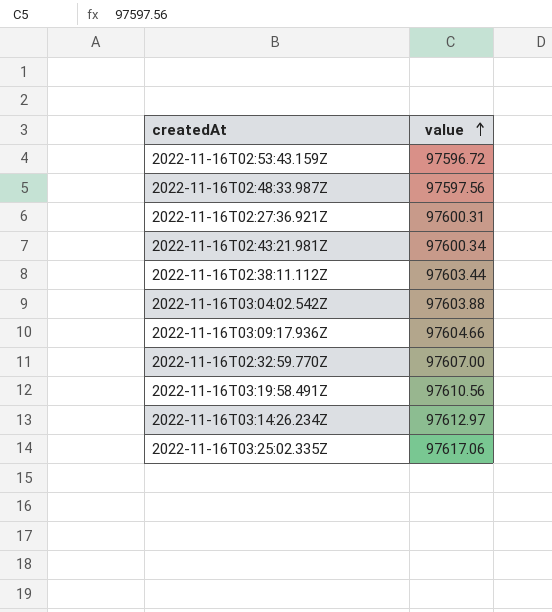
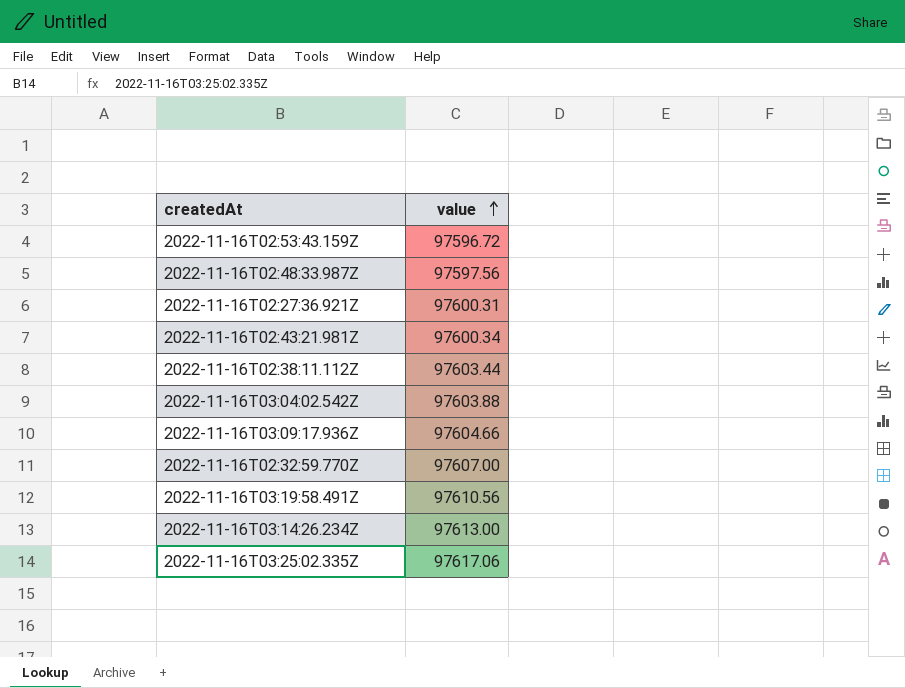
2022-11-16T03:14:26.234Z | value: 97612.97 -> 97613.00

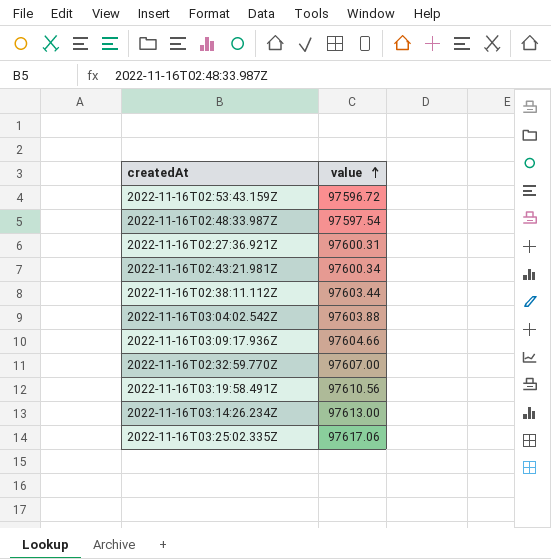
2022-11-16T02:48:33.987Z | value: 97597.56 -> 97597.54

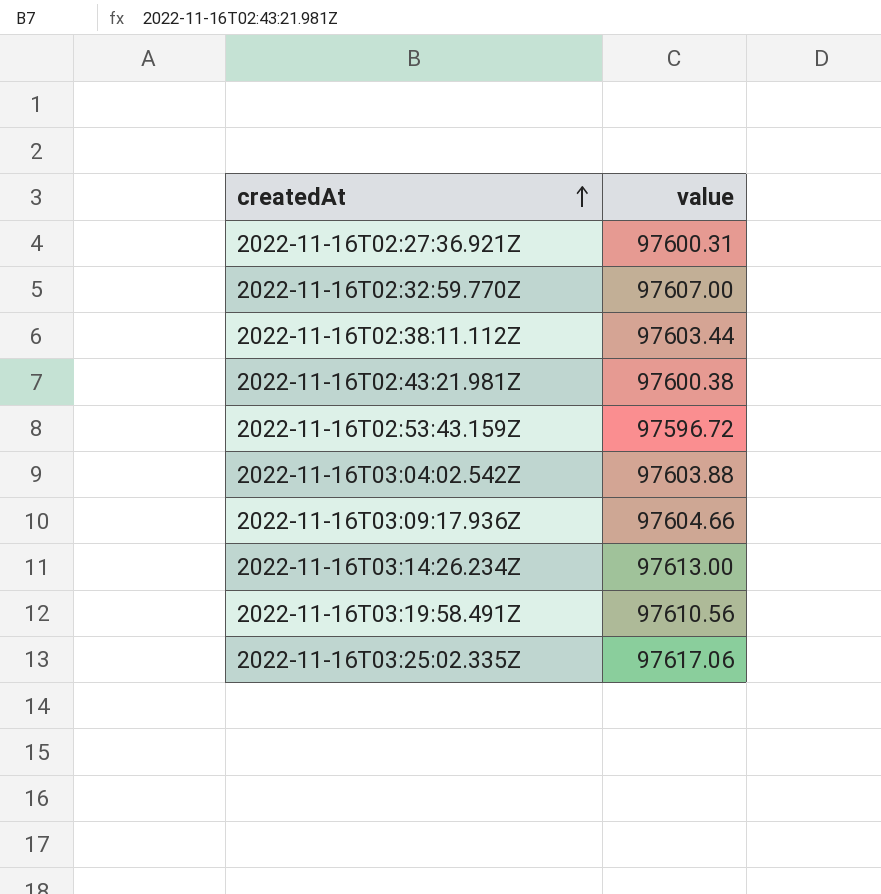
row order: value ascending -> createdAt ascending
row 2022-11-16T02:48:33.987Z: 97597.54 -> none
2022-11-16T02:43:21.981Z | value: 97600.34 -> 97600.38

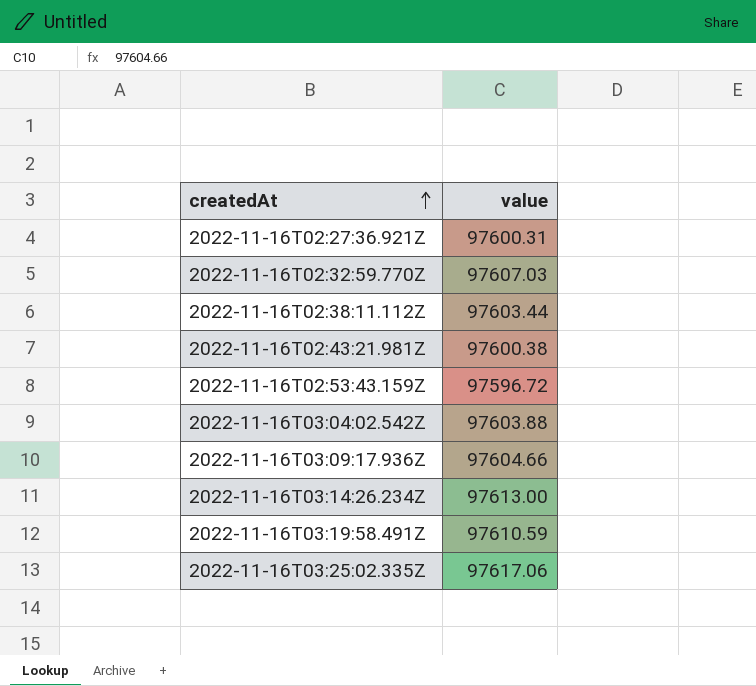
2022-11-16T02:32:59.770Z | value: 97607.00 -> 97607.03
2022-11-16T03:19:58.491Z | value: 97610.56 -> 97610.59

